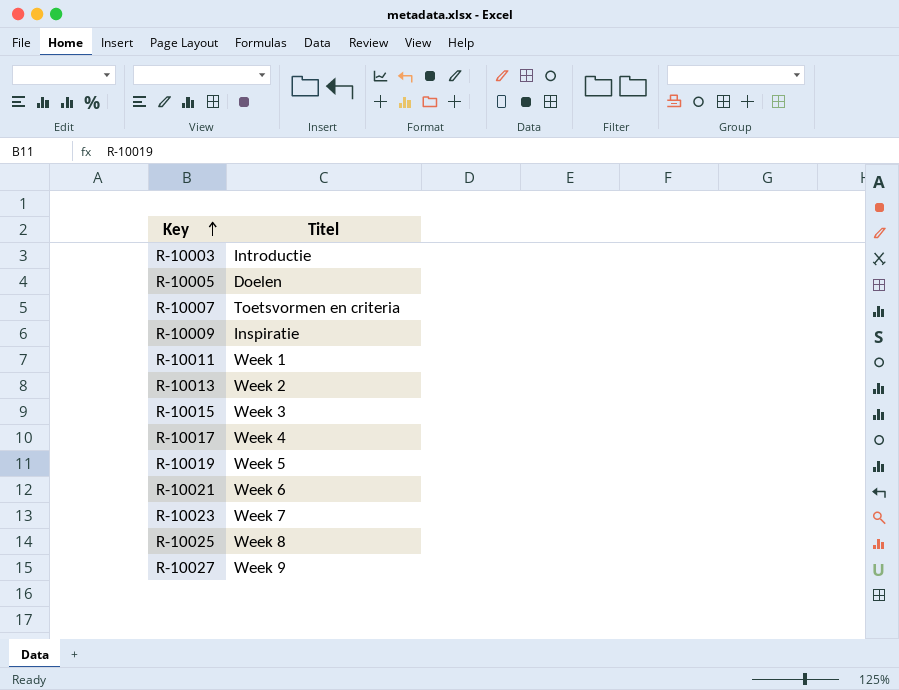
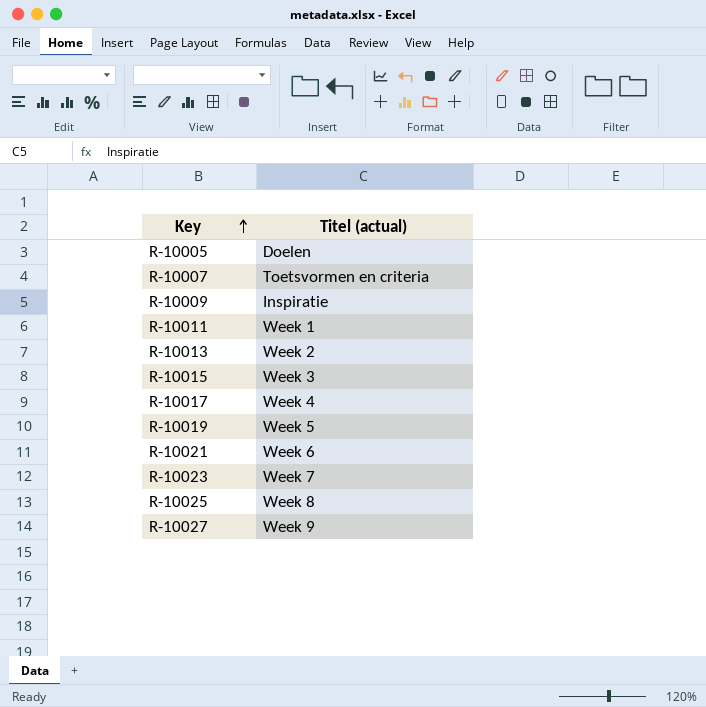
column name: Titel -> Titel (actual)
row R-10003: Introductie -> none

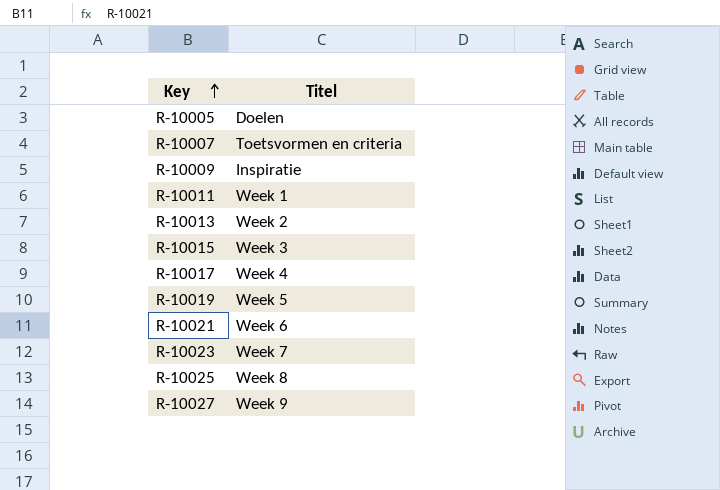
column name: Titel (actual) -> Titel

